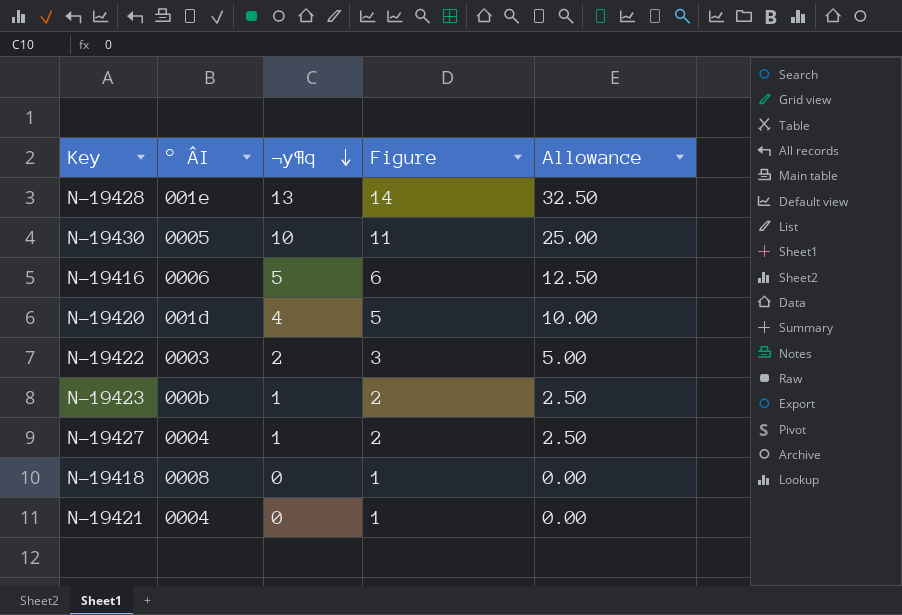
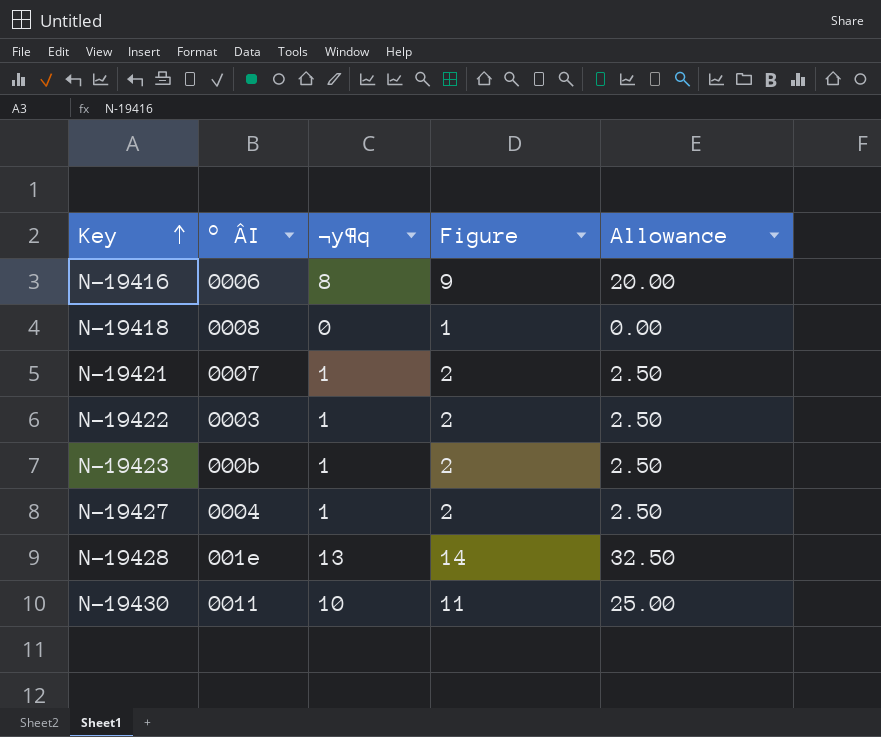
row order: ¬y¶q descending -> Key ascending
row N-19420: 001d | 4 | 5 | 10.00 -> none
N-19416 | ¬y¶q: 5 -> 8
N-19416 | Figure: 6 -> 9
N-19416 | Allowance: 12.50 -> 20.00
N-19421 | ° ÂI: 0004 -> 0007
N-19421 | ¬y¶q: 0 -> 1
N-19421 | Figure: 1 -> 2
N-19421 | Allowance: 0.00 -> 2.50
N-19422 | ¬y¶q: 2 -> 1
N-19422 | Figure: 3 -> 2
N-19422 | Allowance: 5.00 -> 2.50
N-19430 | ° ÂI: 0005 -> 0011

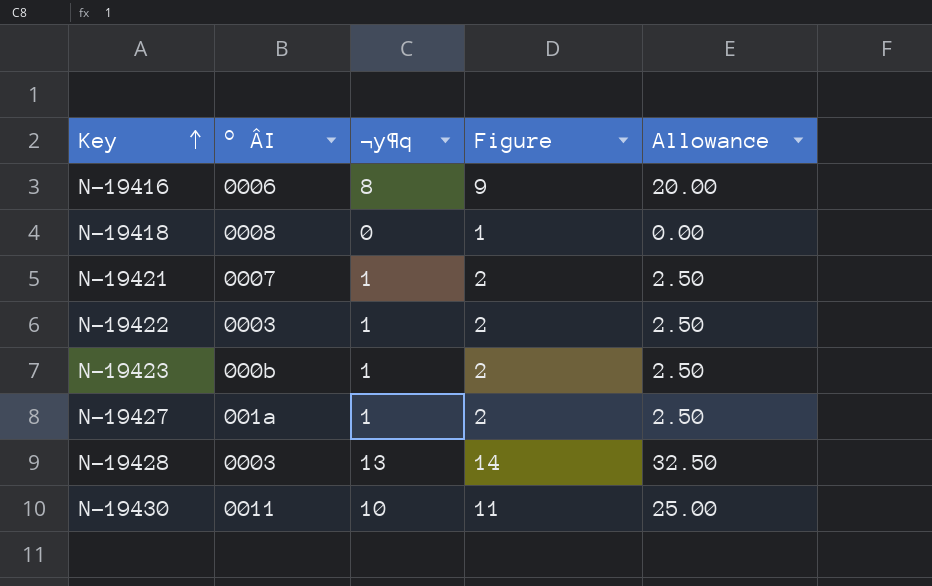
N-19427 | ° ÂI: 0004 -> 001a
N-19428 | ° ÂI: 001e -> 0003

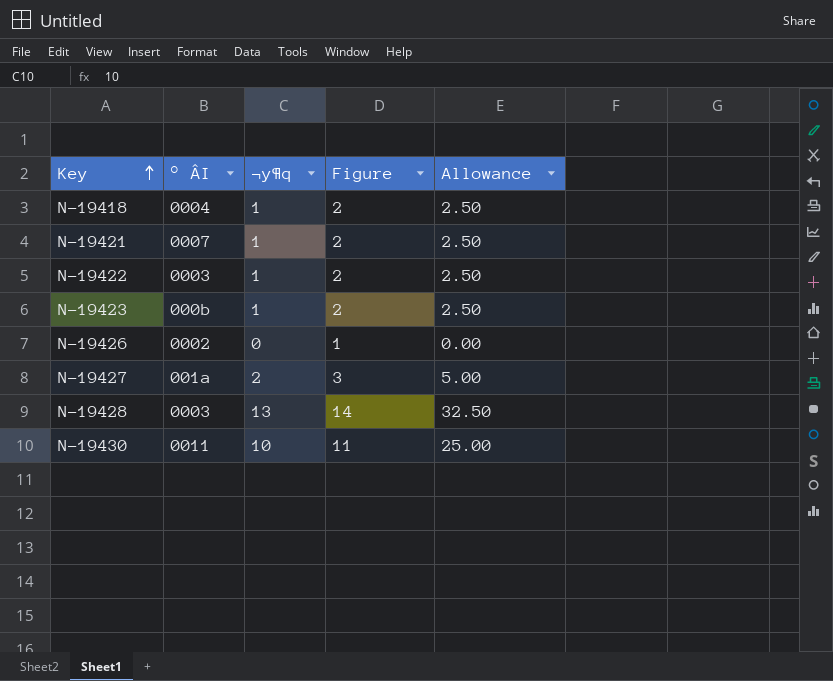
row N-19416: 0006 | 8 | 9 | 20.00 -> none
N-19418 | ° ÂI: 0008 -> 0004
N-19418 | ¬y¶q: 0 -> 1
N-19418 | Figure: 1 -> 2
N-19418 | Allowance: 0.00 -> 2.50
row N-19426: none -> 0002 | 0 | 1 | 0.00
N-19427 | ¬y¶q: 1 -> 2
N-19427 | Figure: 2 -> 3
N-19427 | Allowance: 2.50 -> 5.00

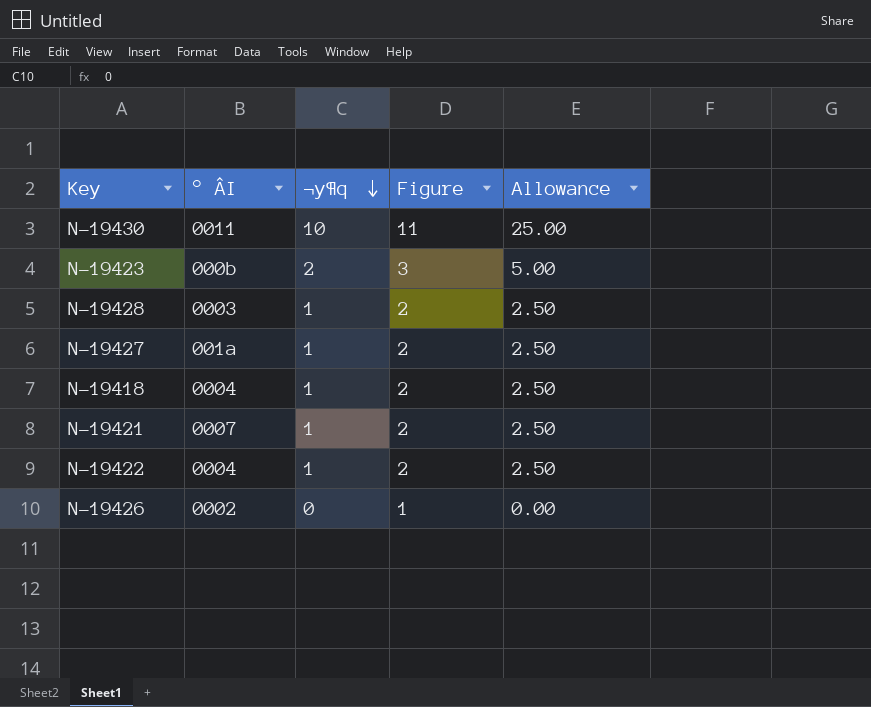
row order: Key ascending -> ¬y¶q descending
N-19423 | ¬y¶q: 1 -> 2
N-19423 | Figure: 2 -> 3
N-19423 | Allowance: 2.50 -> 5.00
N-19428 | ¬y¶q: 13 -> 1
N-19428 | Figure: 14 -> 2
N-19428 | Allowance: 32.50 -> 2.50
N-19427 | ¬y¶q: 2 -> 1
N-19427 | Figure: 3 -> 2
N-19427 | Allowance: 5.00 -> 2.50
N-19422 | ° ÂI: 0003 -> 0004

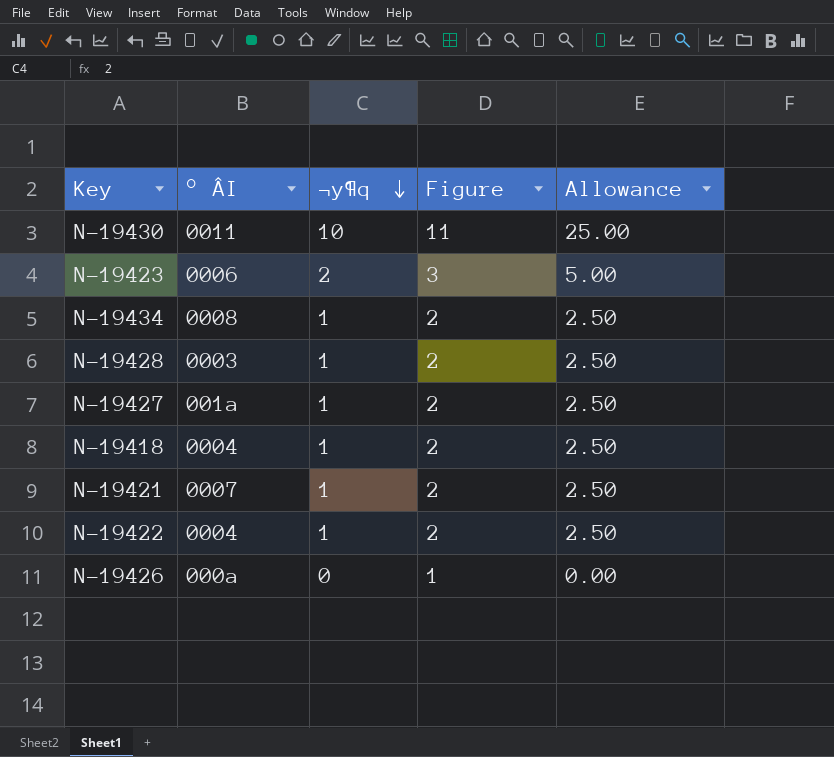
N-19423 | ° ÂI: 000b -> 0006
row N-19434: none -> 0008 | 1 | 2 | 2.50
N-19426 | ° ÂI: 0002 -> 000a

